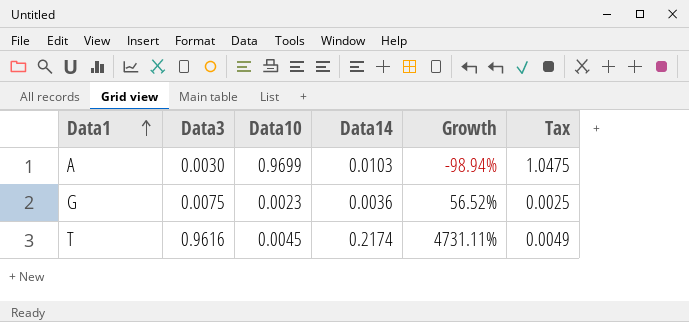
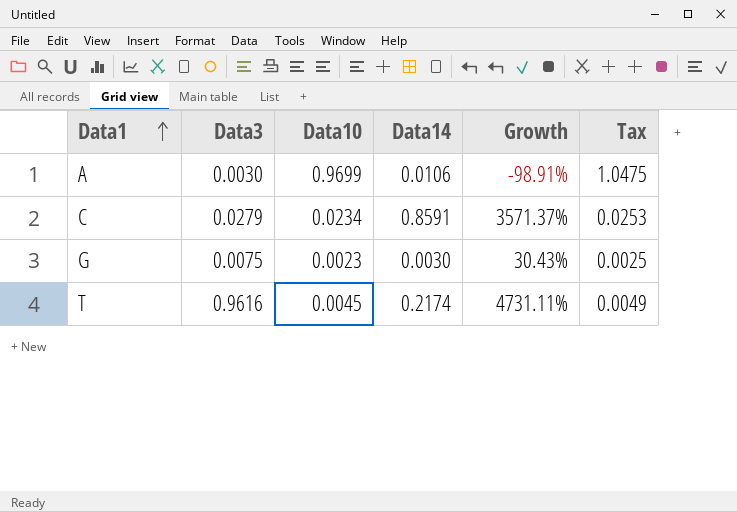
A | Data14: 0.0103 -> 0.0106
A | Growth: -98.94% -> -98.91%
row C: none -> 0.0279 | 0.0234 | 0.8591 | 3571.37% | 0.0253
G | Data14: 0.0036 -> 0.0030
G | Growth: 56.52% -> 30.43%

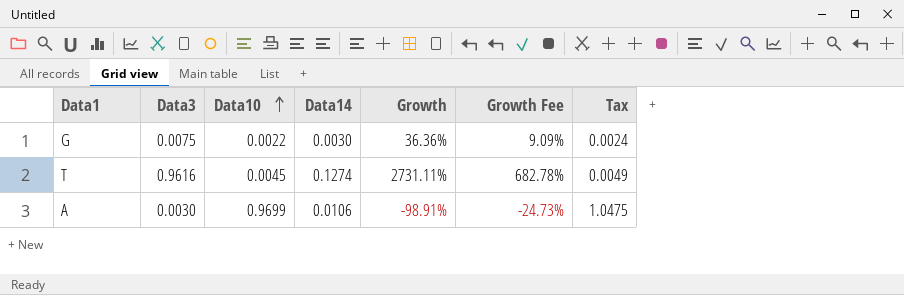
row order: Data1 ascending -> Data10 ascending
column Growth Fee | formula: none -> [Growth] * 0.25
row C: 0.0279 | 0.0234 | 0.8591 | 3571.37% | 0.0253 -> none
G | Data10: 0.0023 -> 0.0022
G | Growth: 30.43% -> 36.36%
G | Tax: 0.0025 -> 0.0024
T | Data14: 0.2174 -> 0.1274
T | Growth: 4731.11% -> 2731.11%

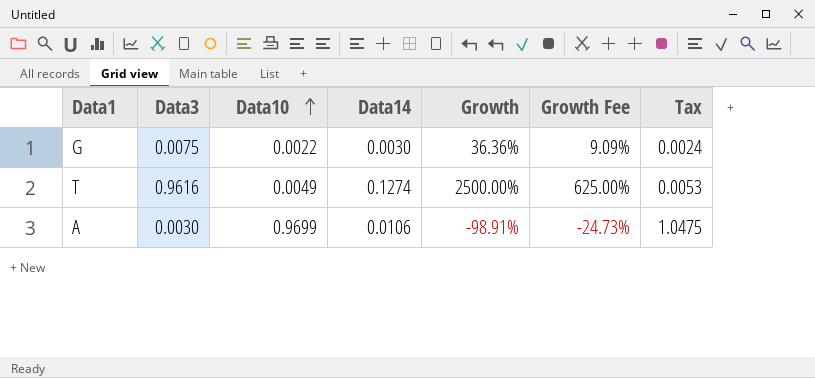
T | Data10: 0.0045 -> 0.0049
T | Growth: 2731.11% -> 2500.00%
T | Growth Fee: 682.78% -> 625.00%
T | Tax: 0.0049 -> 0.0053

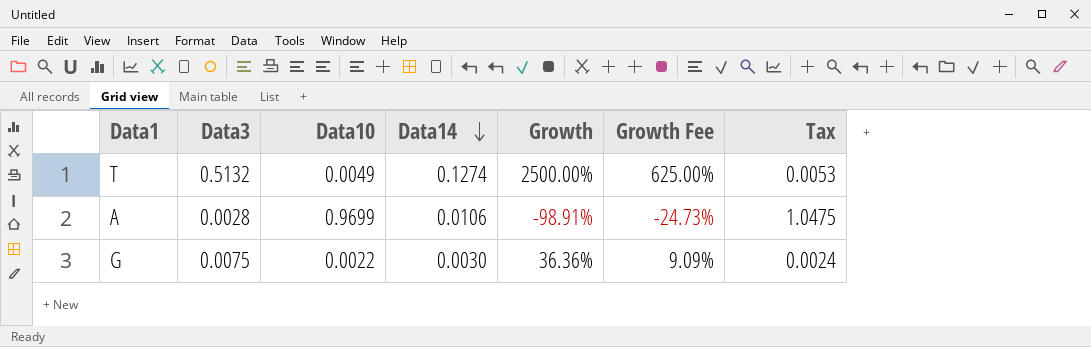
row order: Data10 ascending -> Data14 descending
T | Data3: 0.9616 -> 0.5132
A | Data3: 0.0030 -> 0.0028

